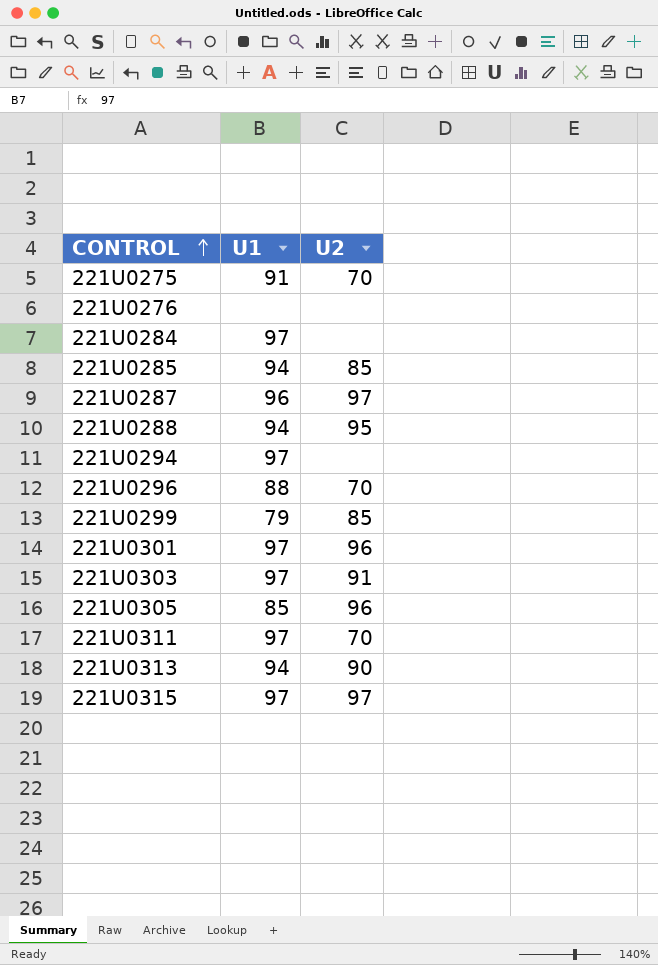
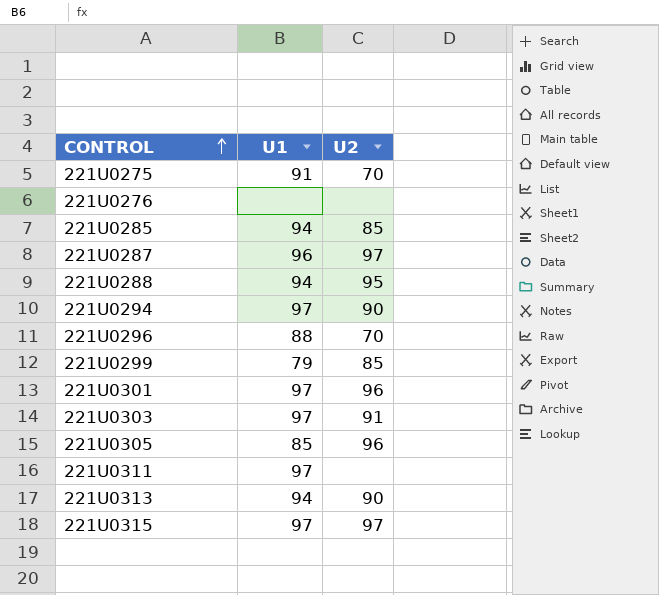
row 221U0284: 97 | none -> none
221U0294 | U2: none -> 90
221U0311 | U2: 70 -> none

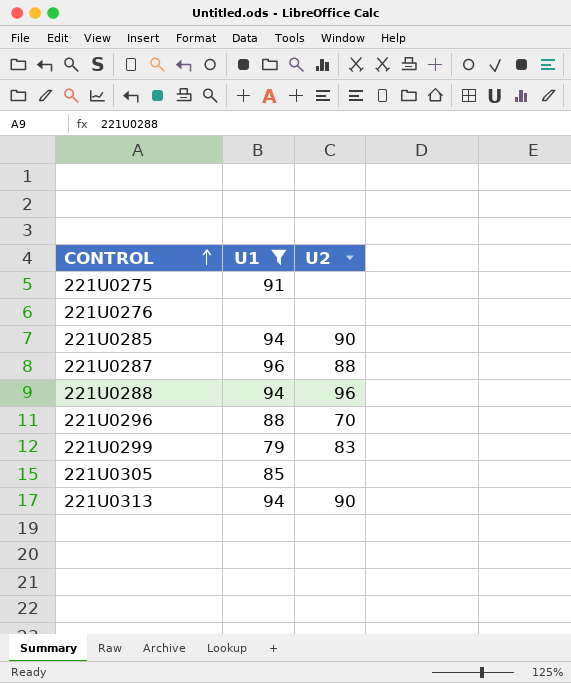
filter: none -> U1 != 97
221U0275 | U2: 70 -> none
221U0285 | U2: 85 -> 90
221U0287 | U2: 97 -> 88
221U0288 | U2: 95 -> 96
221U0299 | U2: 85 -> 83
221U0305 | U2: 96 -> none

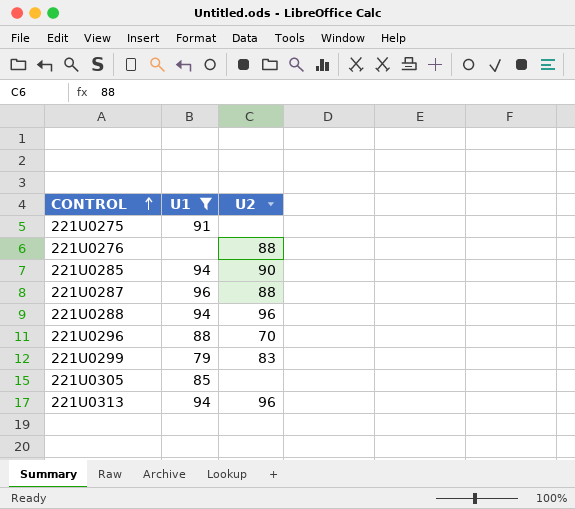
221U0276 | U2: none -> 88
221U0313 | U2: 90 -> 96

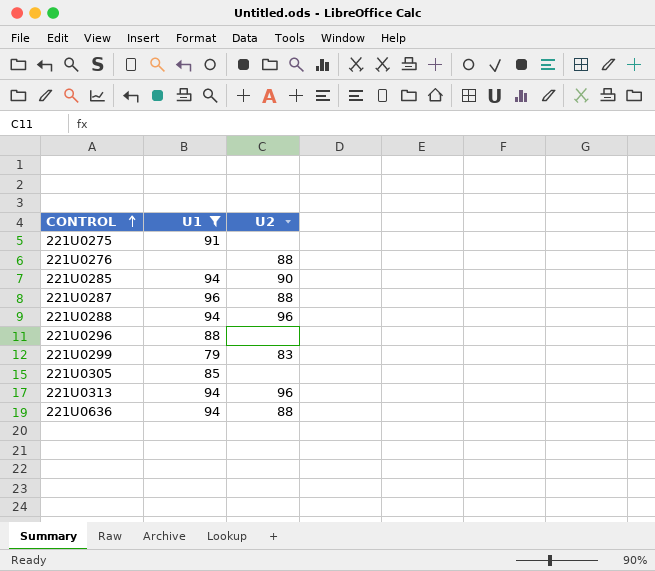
221U0296 | U2: 70 -> none
row 221U0636: none -> 94 | 88

